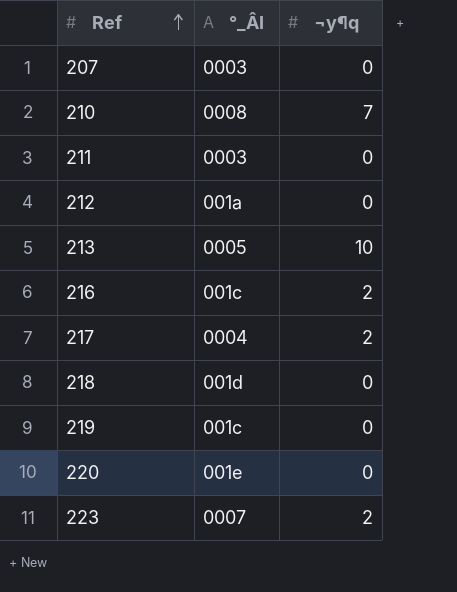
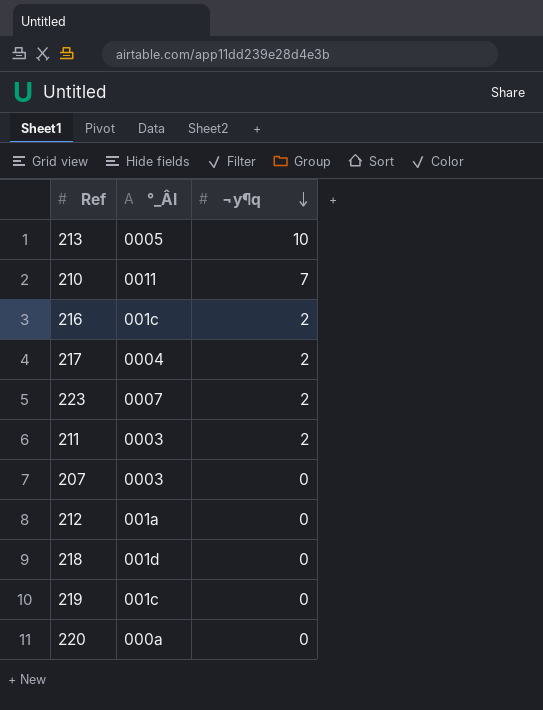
row order: Ref ascending -> ¬y¶q descending
210 | °_ÂI: 0008 -> 0011
211 | ¬y¶q: 0 -> 2
220 | °_ÂI: 001e -> 000a

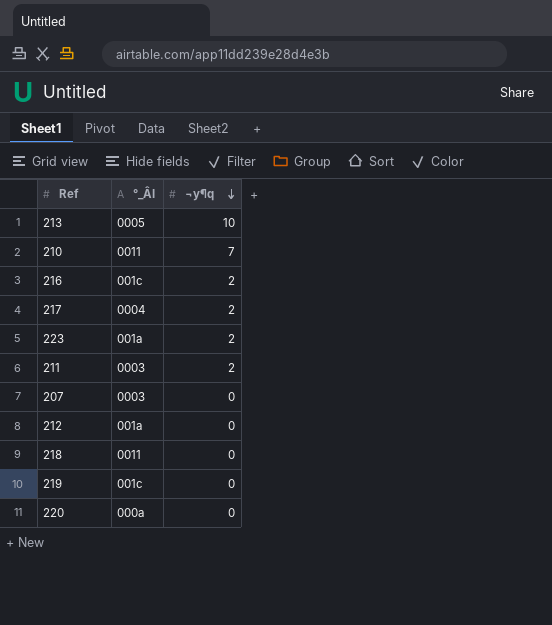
223 | °_ÂI: 0007 -> 001a
218 | °_ÂI: 001d -> 0011

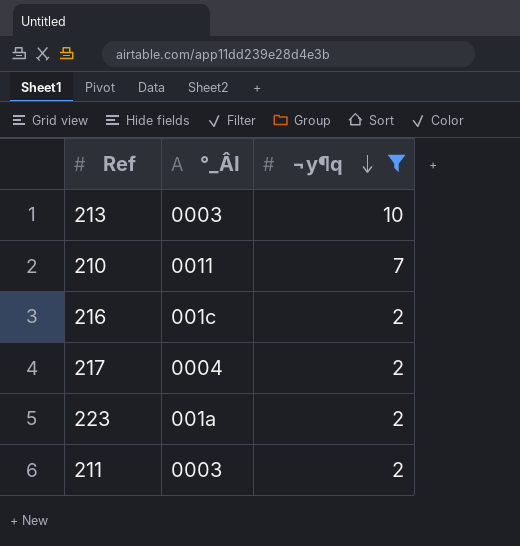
filter: none -> ¬y¶q != 0
213 | °_ÂI: 0005 -> 0003

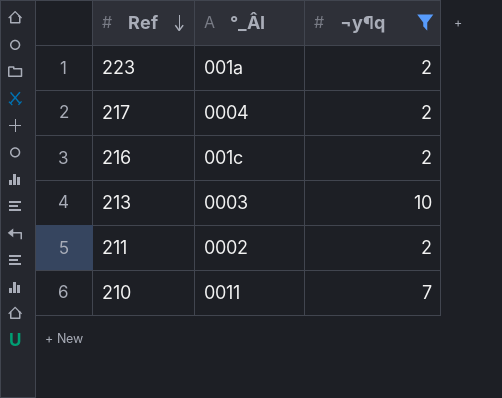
row order: ¬y¶q descending -> Ref descending
211 | °_ÂI: 0003 -> 0002

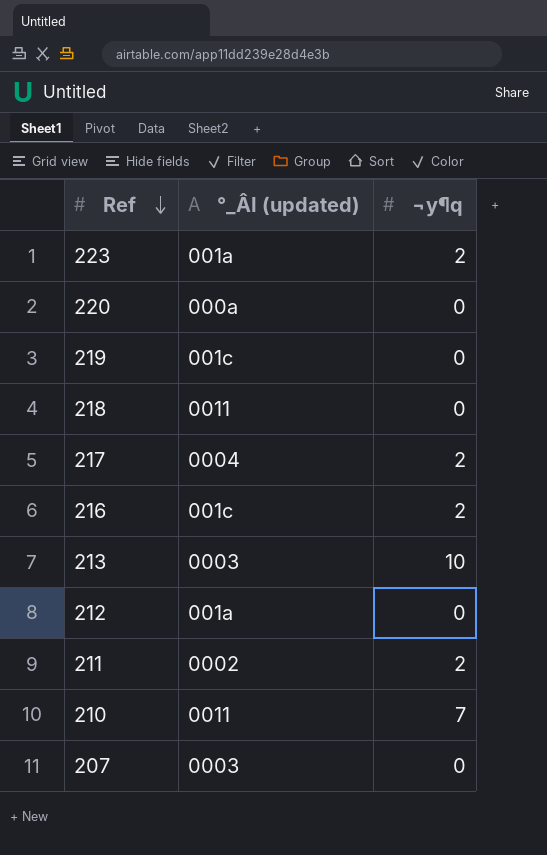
filter: ¬y¶q != 0 -> none
column name: °_ÂI -> °_ÂI (updated)

